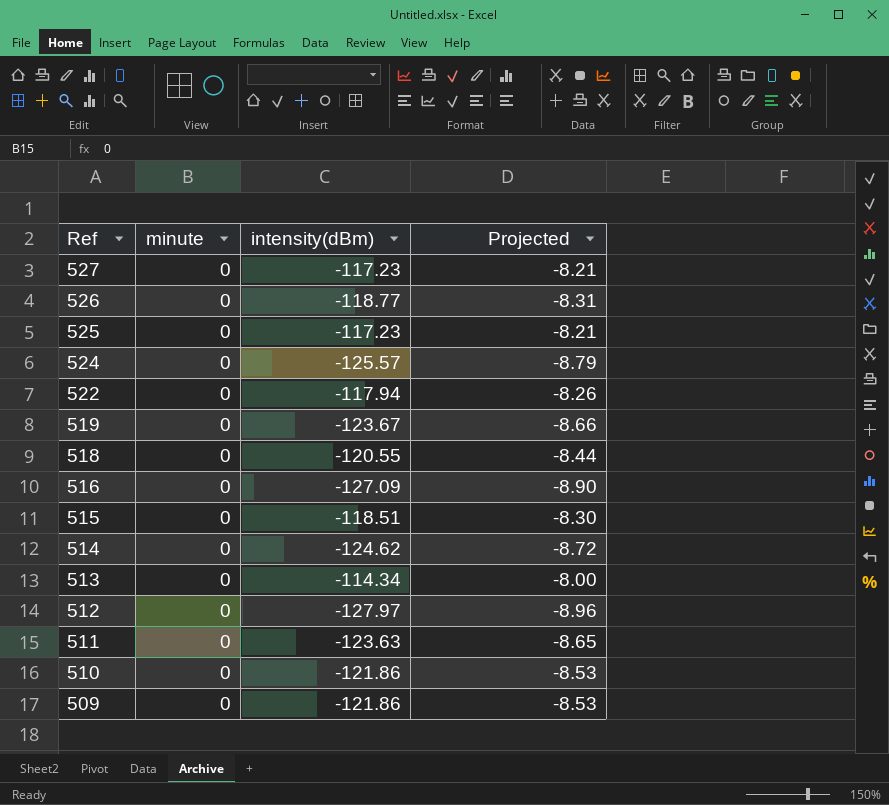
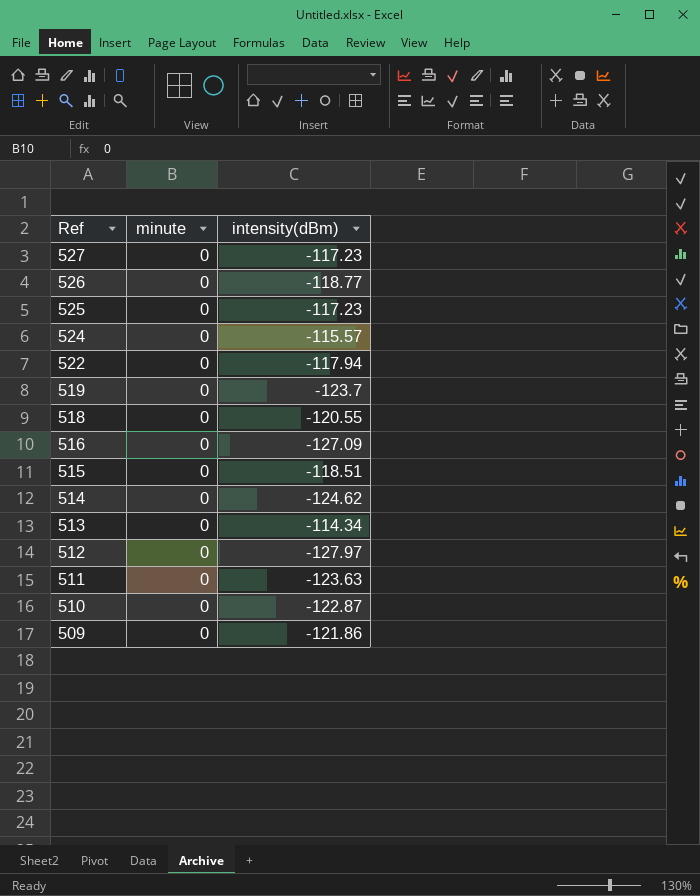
column Projected | formula: [intensity(dBm)] * 0.07 -> none
524 | intensity(dBm): -125.57 -> -115.57
519 | intensity(dBm): -123.67 -> -123.7
510 | intensity(dBm): -121.86 -> -122.87

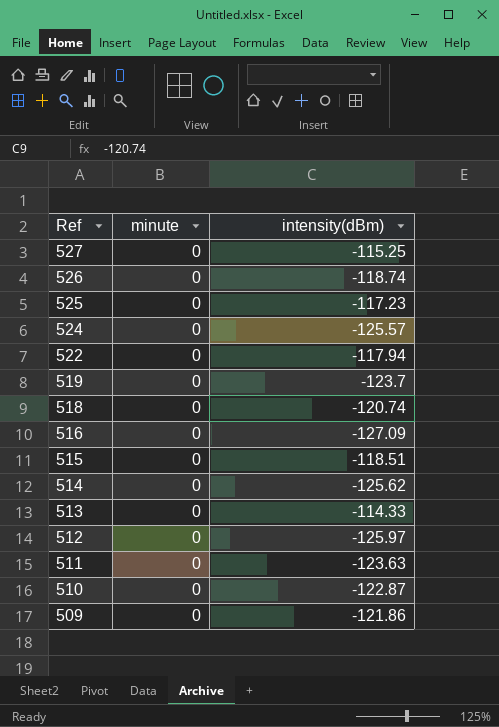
527 | intensity(dBm): -117.23 -> -115.25
526 | intensity(dBm): -118.77 -> -118.74
524 | intensity(dBm): -115.57 -> -125.57
518 | intensity(dBm): -120.55 -> -120.74
514 | intensity(dBm): -124.62 -> -125.62
513 | intensity(dBm): -114.34 -> -114.33
512 | intensity(dBm): -127.97 -> -125.97

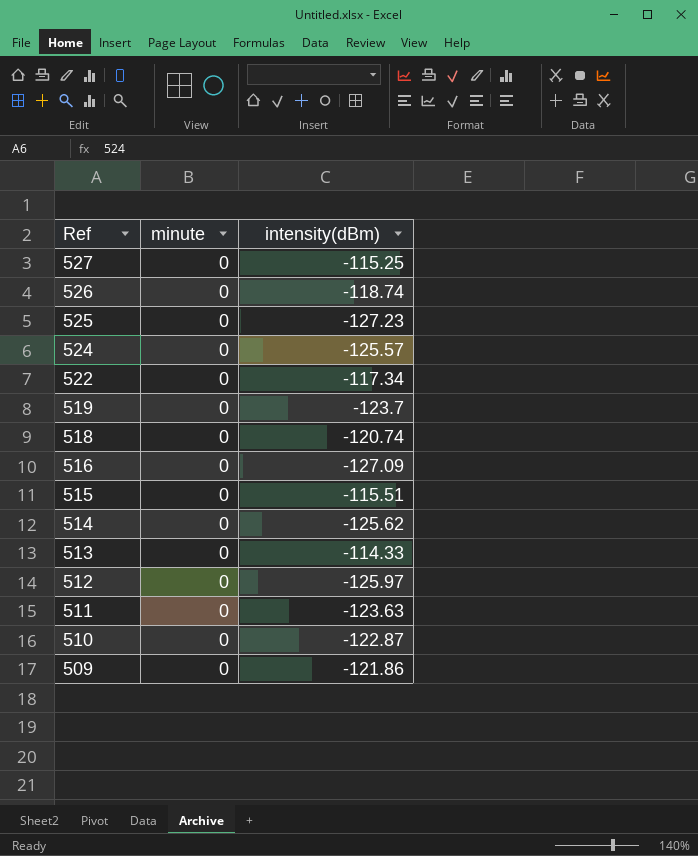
525 | intensity(dBm): -117.23 -> -127.23
522 | intensity(dBm): -117.94 -> -117.34
515 | intensity(dBm): -118.51 -> -115.51

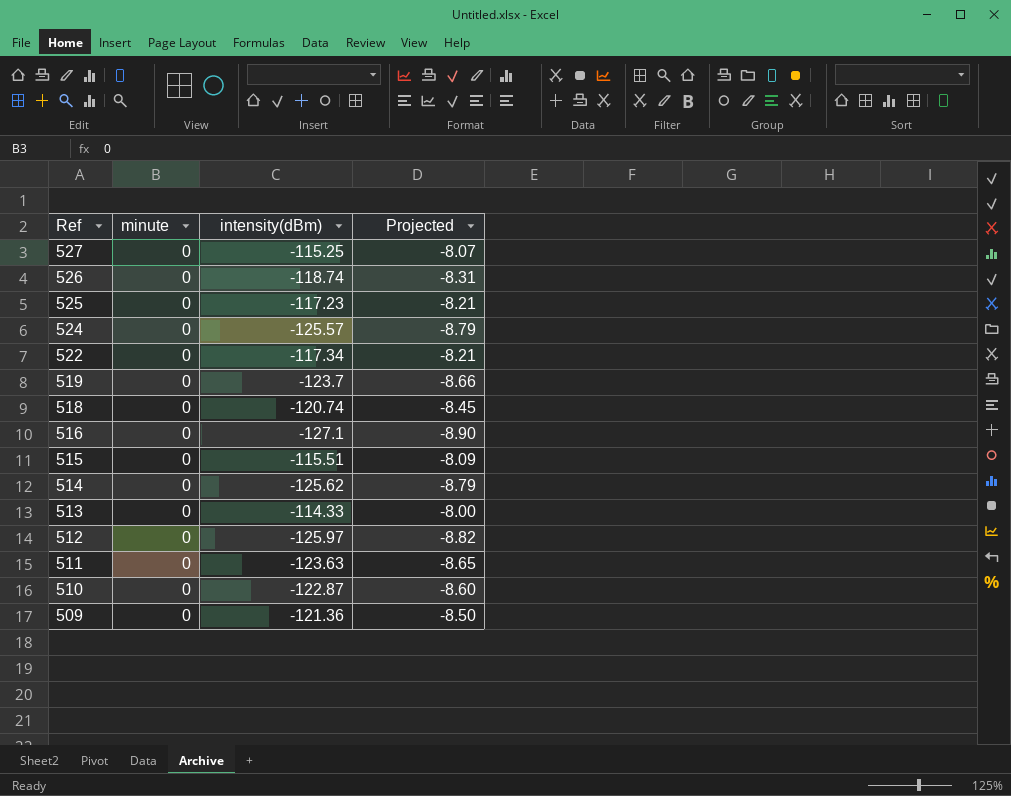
column Projected | formula: none -> [intensity(dBm)] * 0.07
525 | intensity(dBm): -127.23 -> -117.23
516 | intensity(dBm): -127.09 -> -127.1
509 | intensity(dBm): -121.86 -> -121.36

